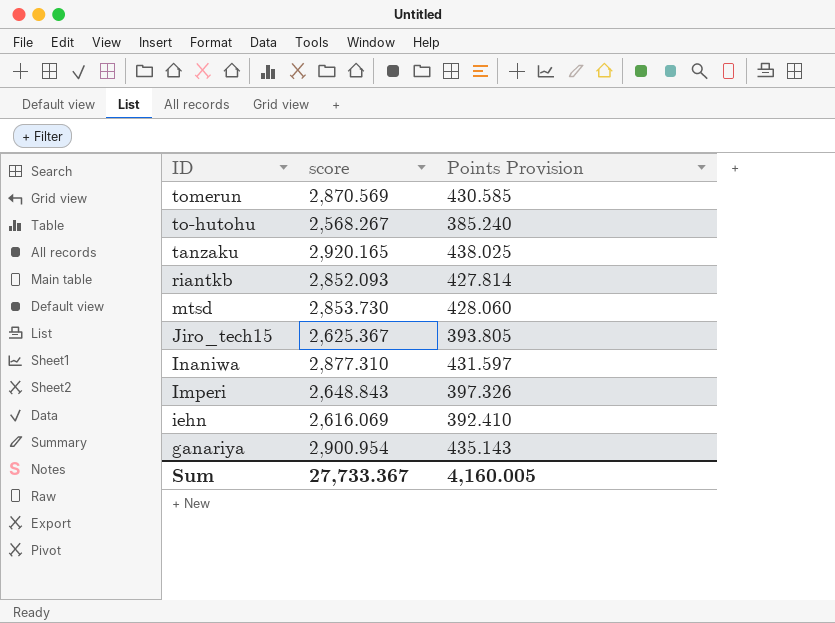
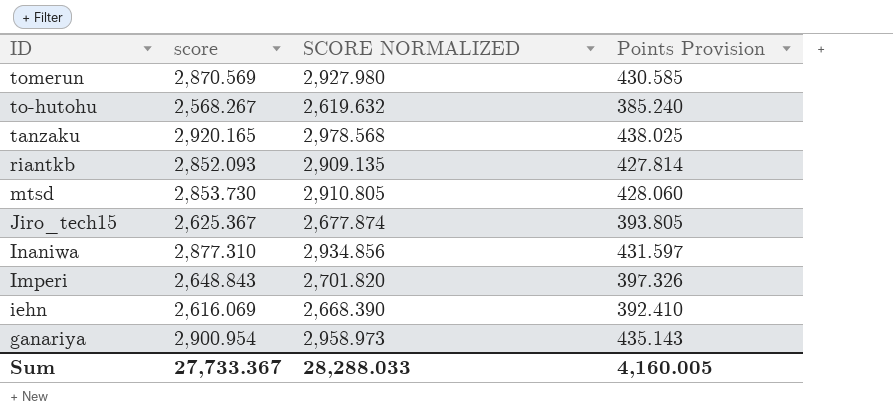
column SCORE NORMALIZED | formula: none -> [score] * 1.02

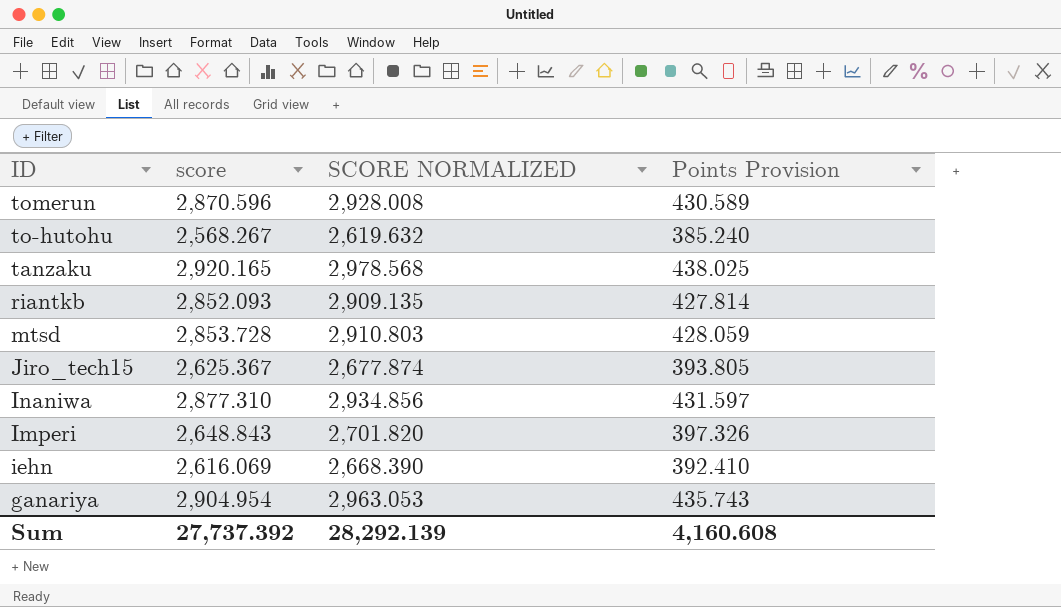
tomerun | score: 2,870.569 -> 2,870.596
tomerun | SCORE NORMALIZED: 2,927.980 -> 2,928.008
tomerun | Points Provision: 430.585 -> 430.589
mtsd | score: 2,853.730 -> 2,853.728
mtsd | SCORE NORMALIZED: 2,910.805 -> 2,910.803
mtsd | Points Provision: 428.060 -> 428.059
ganariya | score: 2,900.954 -> 2,904.954
ganariya | SCORE NORMALIZED: 2,958.973 -> 2,963.053
ganariya | Points Provision: 435.143 -> 435.743
Sum | score: 27,733.367 -> 27,737.392
Sum | SCORE NORMALIZED: 28,288.033 -> 28,292.139
Sum | Points Provision: 4,160.005 -> 4,160.608

